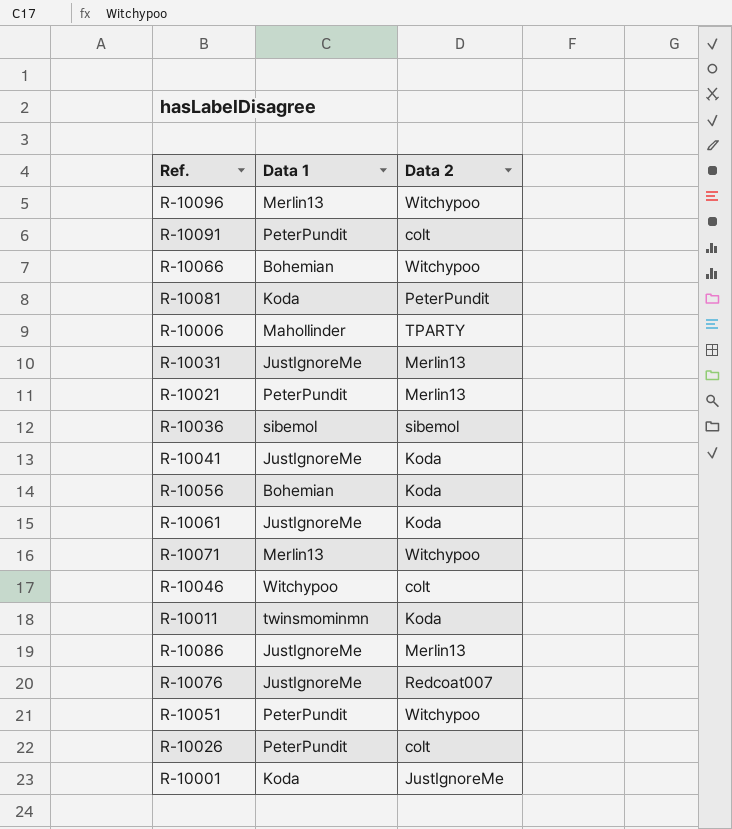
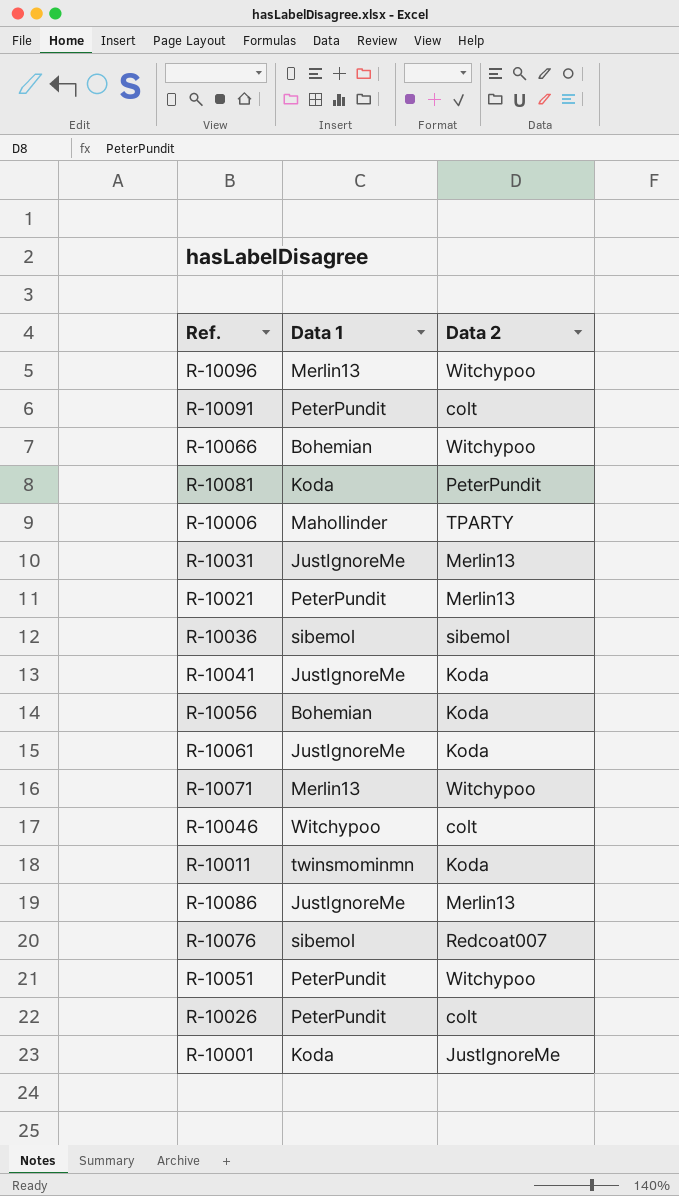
R-10076 | Data 1: JustIgnoreMe -> sibemol

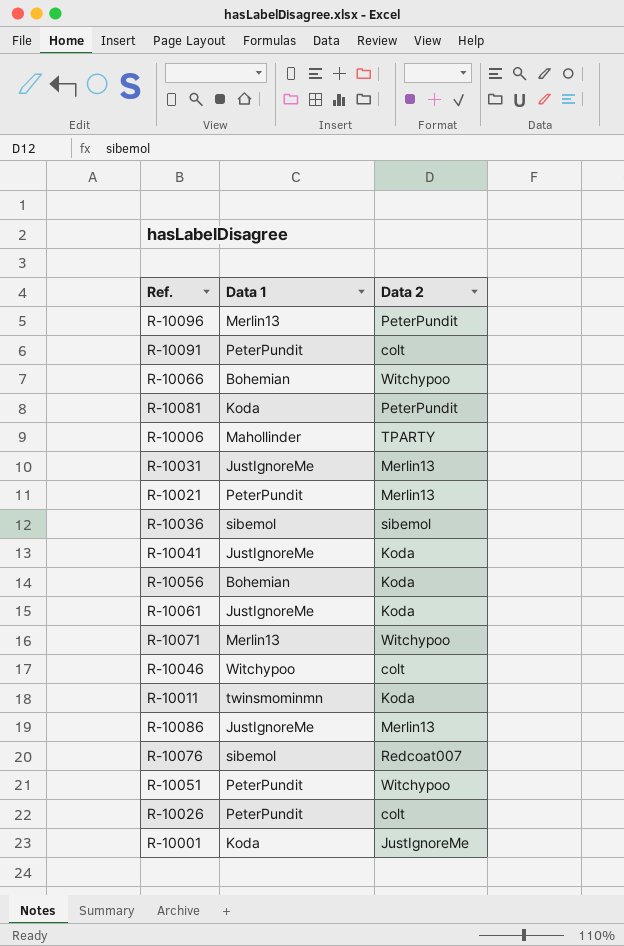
R-10096 | Data 2: Witchypoo -> PeterPundit

